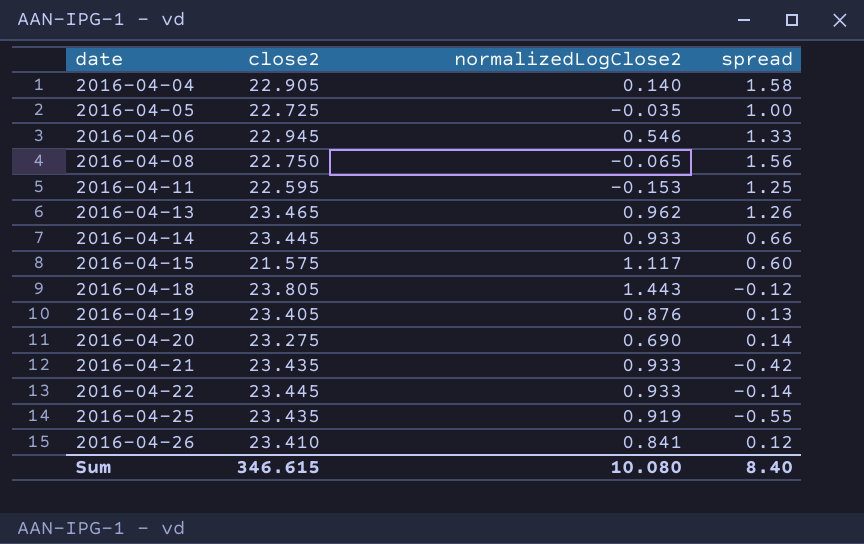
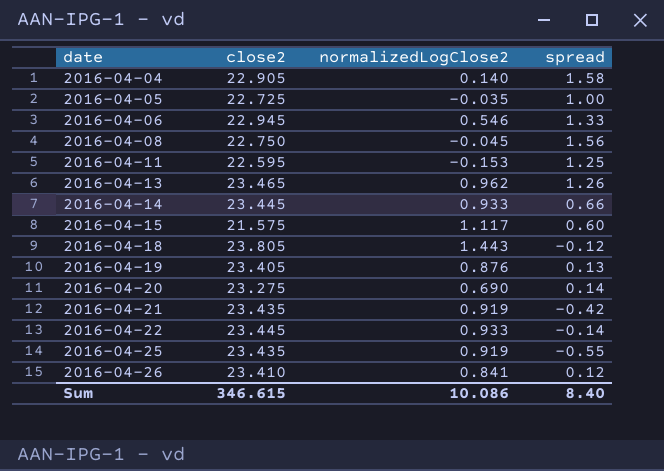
2016-04-08 | normalizedLogClose2: -0.065 -> -0.045
2016-04-21 | normalizedLogClose2: 0.933 -> 0.919
Sum | normalizedLogClose2: 10.080 -> 10.086

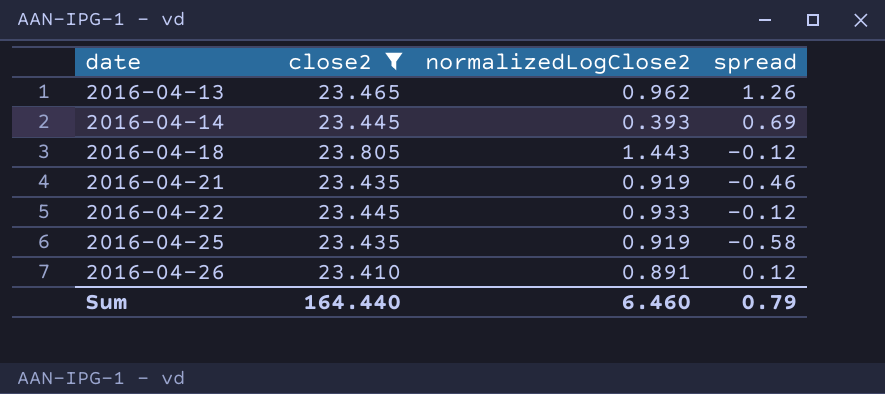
filter: none -> close2 >= 23.410
2016-04-14 | normalizedLogClose2: 0.933 -> 0.393
2016-04-14 | spread: 0.66 -> 0.69
2016-04-21 | spread: -0.42 -> -0.46
2016-04-22 | spread: -0.14 -> -0.12
2016-04-25 | spread: -0.55 -> -0.58
2016-04-26 | normalizedLogClose2: 0.841 -> 0.891
Sum | close2: 346.615 -> 164.440
Sum | normalizedLogClose2: 10.086 -> 6.460
Sum | spread: 8.40 -> 0.79

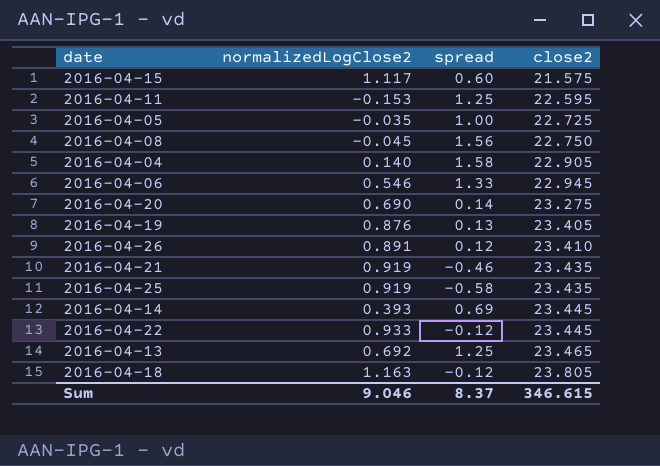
filter: close2 >= 23.410 -> none
row order: date ascending -> close2 ascending
column close2 | position: 2 -> 4
2016-04-13 | normalizedLogClose2: 0.962 -> 0.692
2016-04-13 | spread: 1.26 -> 1.25
2016-04-18 | normalizedLogClose2: 1.443 -> 1.163
Sum | normalizedLogClose2: 6.460 -> 9.046
Sum | spread: 0.79 -> 8.37
Sum | close2: 164.440 -> 346.615

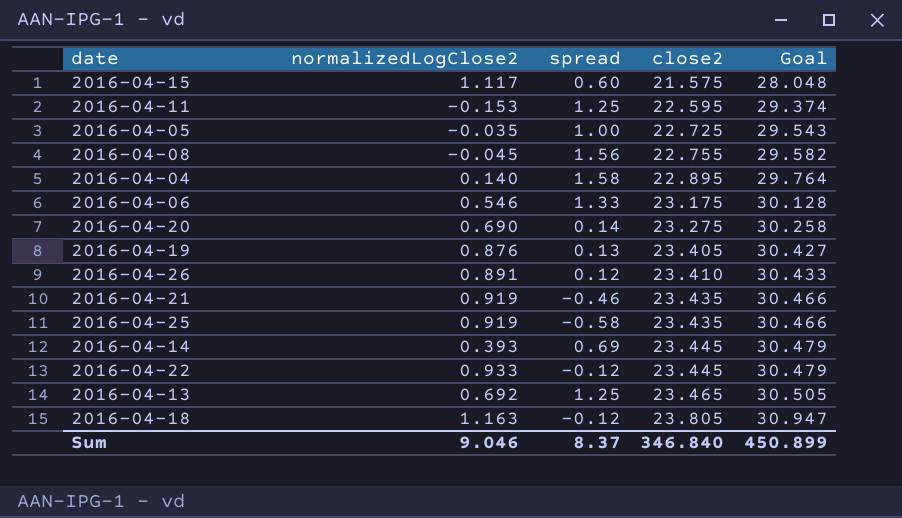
column Goal | formula: none -> [close2] * 1.3
2016-04-08 | close2: 22.750 -> 22.755
2016-04-04 | close2: 22.905 -> 22.895
2016-04-06 | close2: 22.945 -> 23.175
Sum | close2: 346.615 -> 346.840

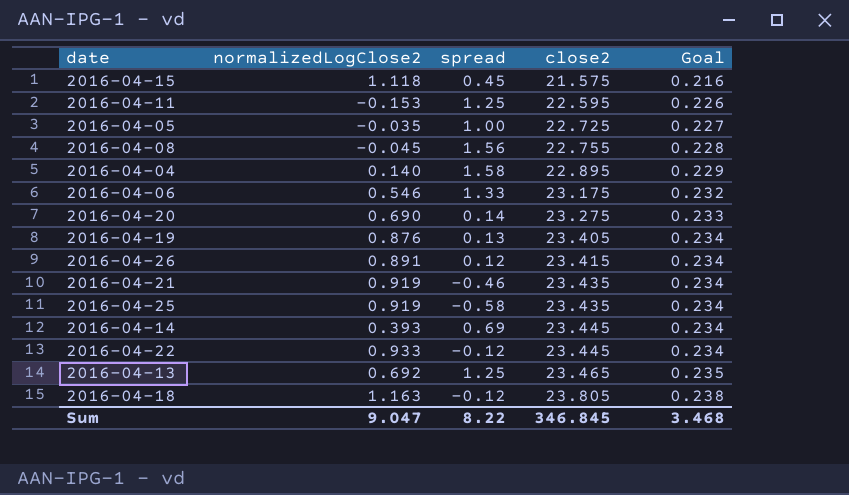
column Goal | formula: [close2] * 1.3 -> [close2] * 0.01
2016-04-15 | normalizedLogClose2: 1.117 -> 1.118
2016-04-15 | spread: 0.60 -> 0.45
2016-04-26 | close2: 23.410 -> 23.415
Sum | normalizedLogClose2: 9.046 -> 9.047
Sum | spread: 8.37 -> 8.22
Sum | close2: 346.840 -> 346.845
Sum | Goal: 450.899 -> 3.468

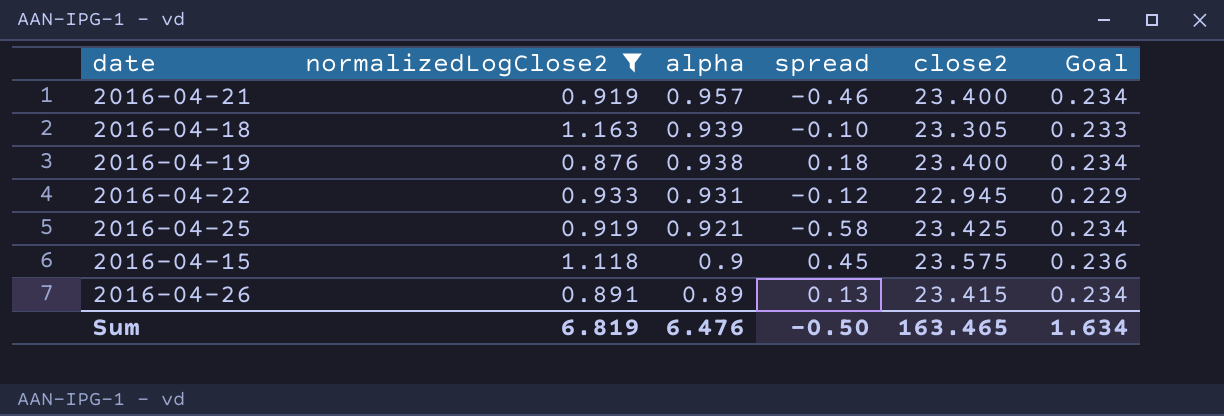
filter: none -> normalizedLogClose2 >= 0.876
row order: close2 ascending -> alpha descending
column alpha | position: none -> 3
2016-04-21 | close2: 23.435 -> 23.400
2016-04-18 | spread: -0.12 -> -0.10
2016-04-18 | close2: 23.805 -> 23.305
2016-04-18 | Goal: 0.238 -> 0.233
2016-04-19 | spread: 0.13 -> 0.18
2016-04-19 | close2: 23.405 -> 23.400
2016-04-22 | close2: 23.445 -> 22.945
2016-04-22 | Goal: 0.234 -> 0.229
2016-04-25 | close2: 23.435 -> 23.425
2016-04-15 | close2: 21.575 -> 23.575
2016-04-15 | Goal: 0.216 -> 0.236
2016-04-26 | spread: 0.12 -> 0.13
Sum | normalizedLogClose2: 9.047 -> 6.819
Sum | spread: 8.22 -> -0.50
Sum | close2: 346.845 -> 163.465
Sum | Goal: 3.468 -> 1.634

